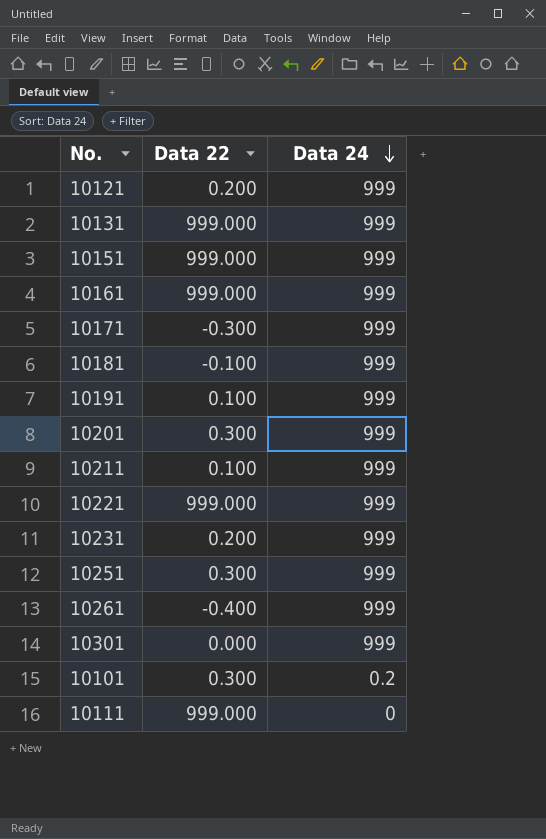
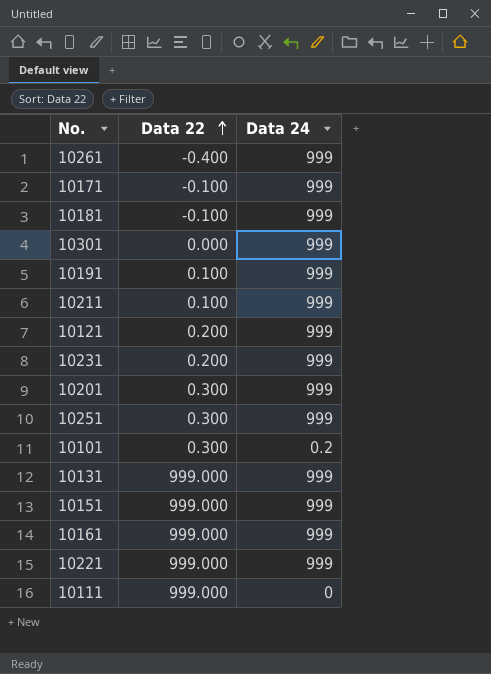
row order: Data 24 descending -> Data 22 ascending
10171 | Data 22: -0.300 -> -0.100

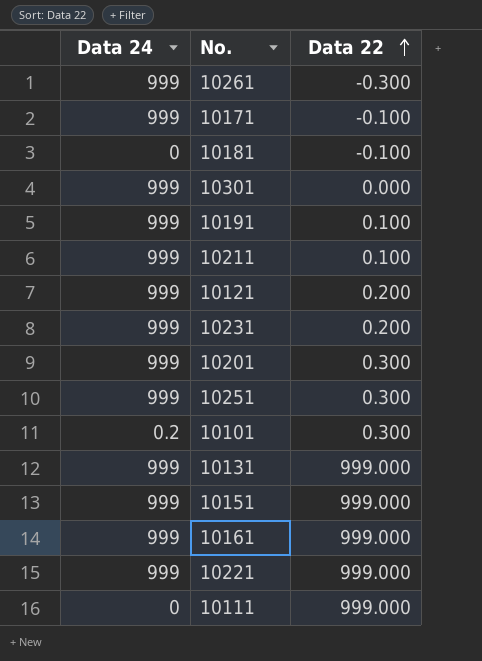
column Data 24 | position: 3 -> 1
10261 | Data 22: -0.400 -> -0.300
10181 | Data 24: 999 -> 0

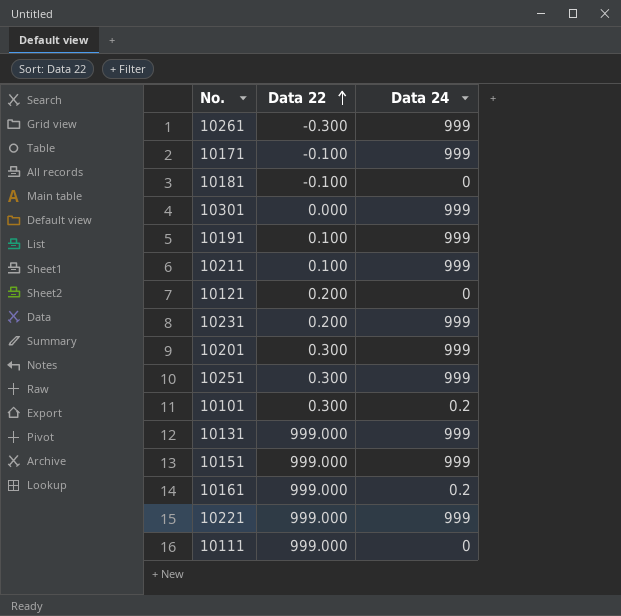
column Data 24 | position: 1 -> 3
10121 | Data 24: 999 -> 0
10161 | Data 24: 999 -> 0.2

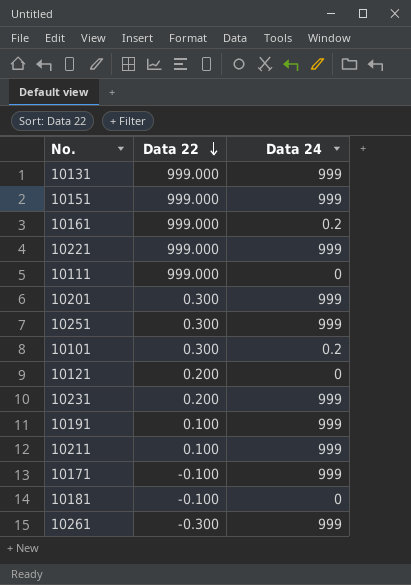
row order: Data 22 ascending -> Data 22 descending
row 10301: 0.000 | 999 -> none

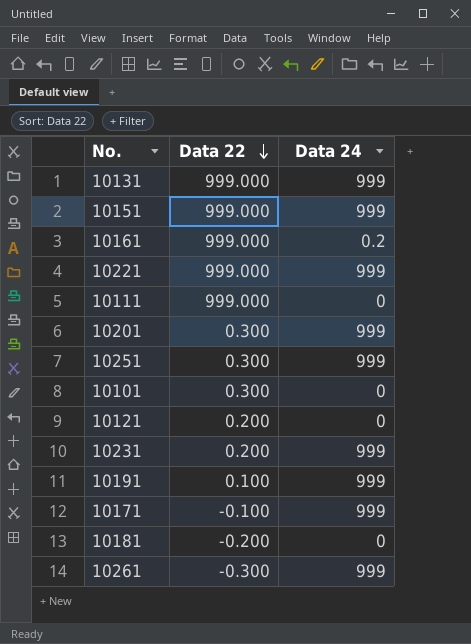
row 10211: 0.100 | 999 -> none
10101 | Data 24: 0.2 -> 0
10181 | Data 22: -0.100 -> -0.200

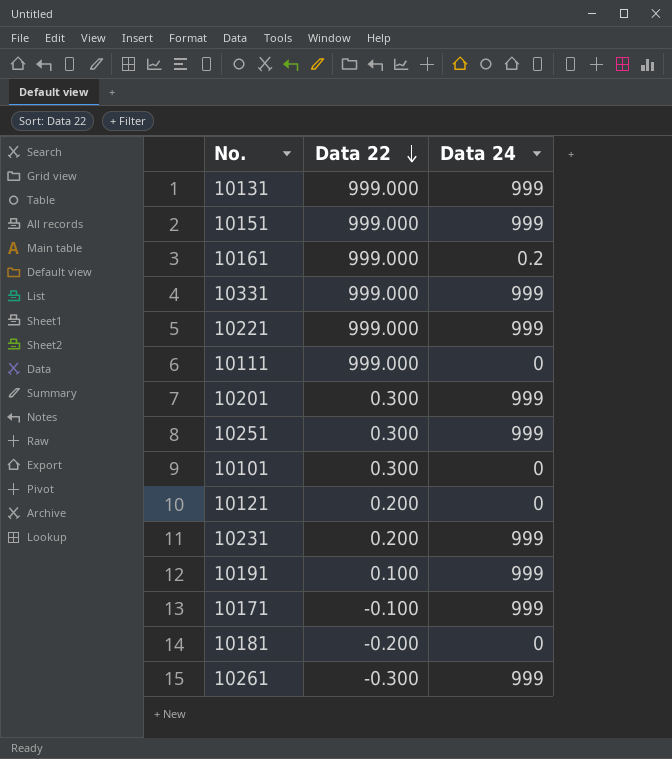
row 10331: none -> 999.000 | 999

